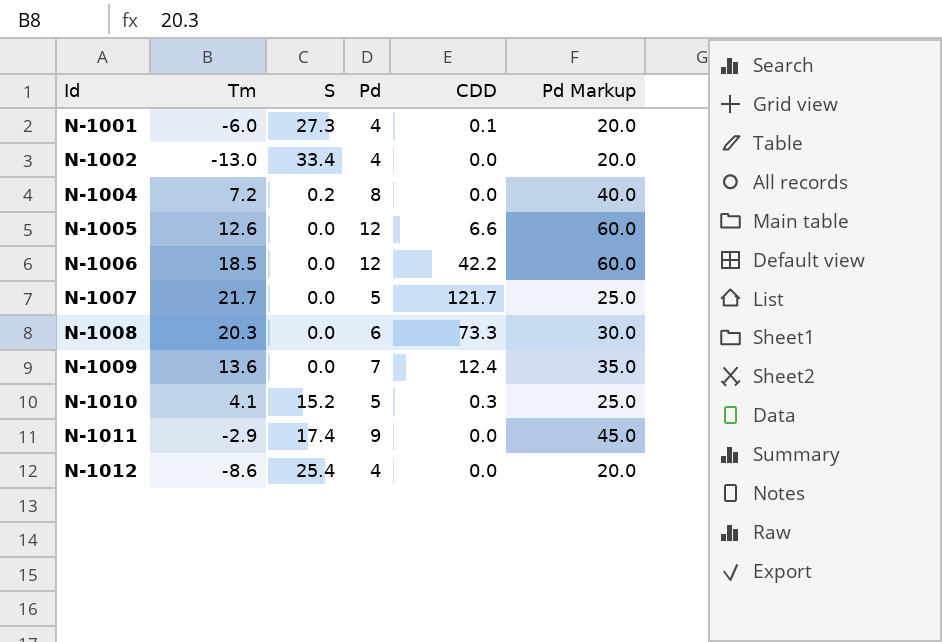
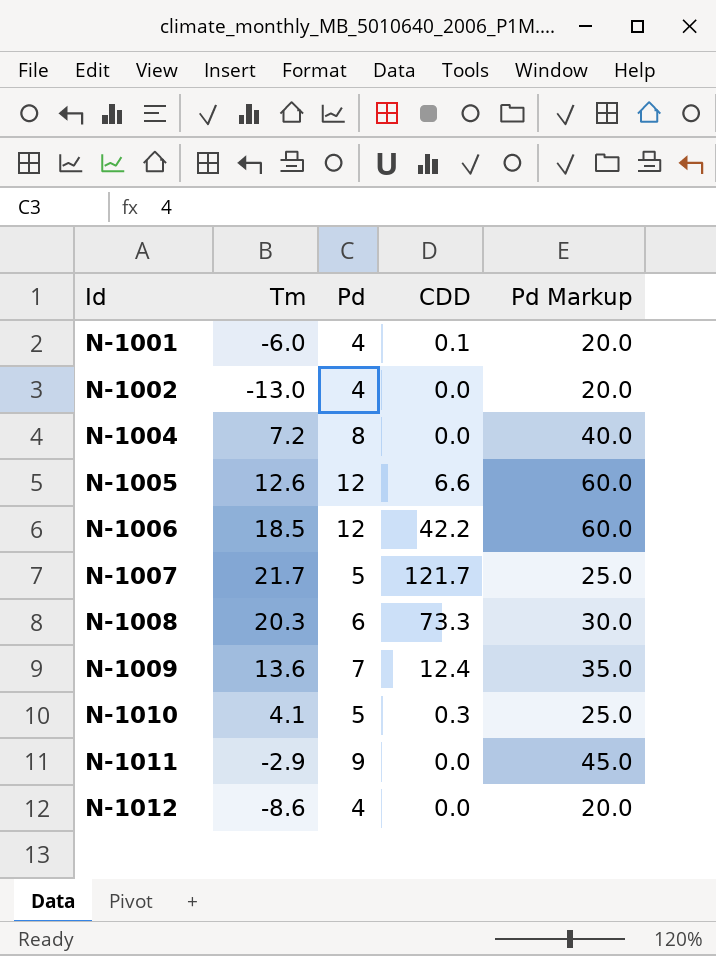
column S | position: 3 -> none

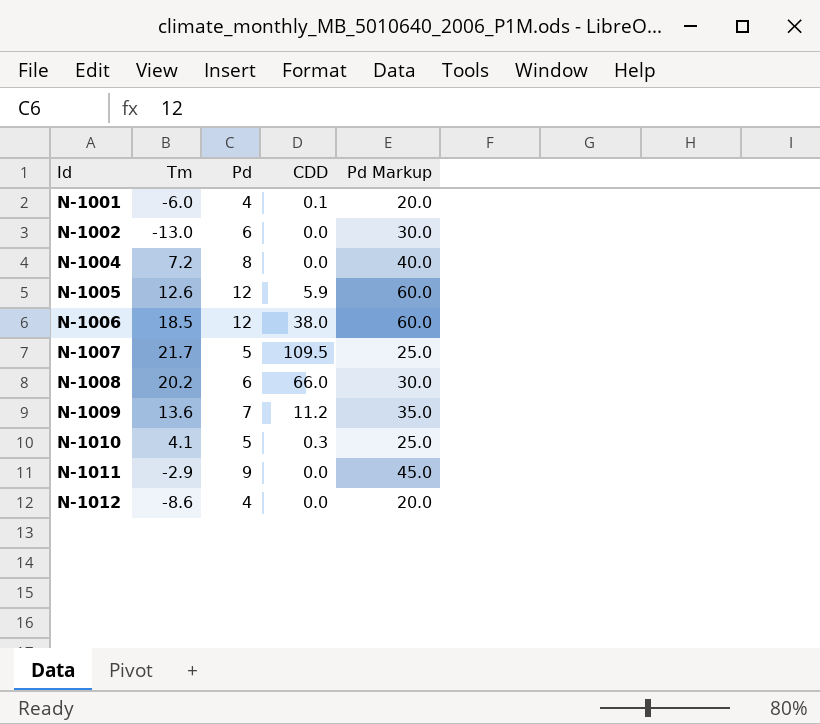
N-1002 | Pd: 4 -> 6
N-1002 | Pd Markup: 20.0 -> 30.0
N-1005 | CDD: 6.6 -> 5.9
N-1006 | CDD: 42.2 -> 38.0
N-1007 | CDD: 121.7 -> 109.5
N-1008 | Tm: 20.3 -> 20.2
N-1008 | CDD: 73.3 -> 66.0
N-1009 | CDD: 12.4 -> 11.2

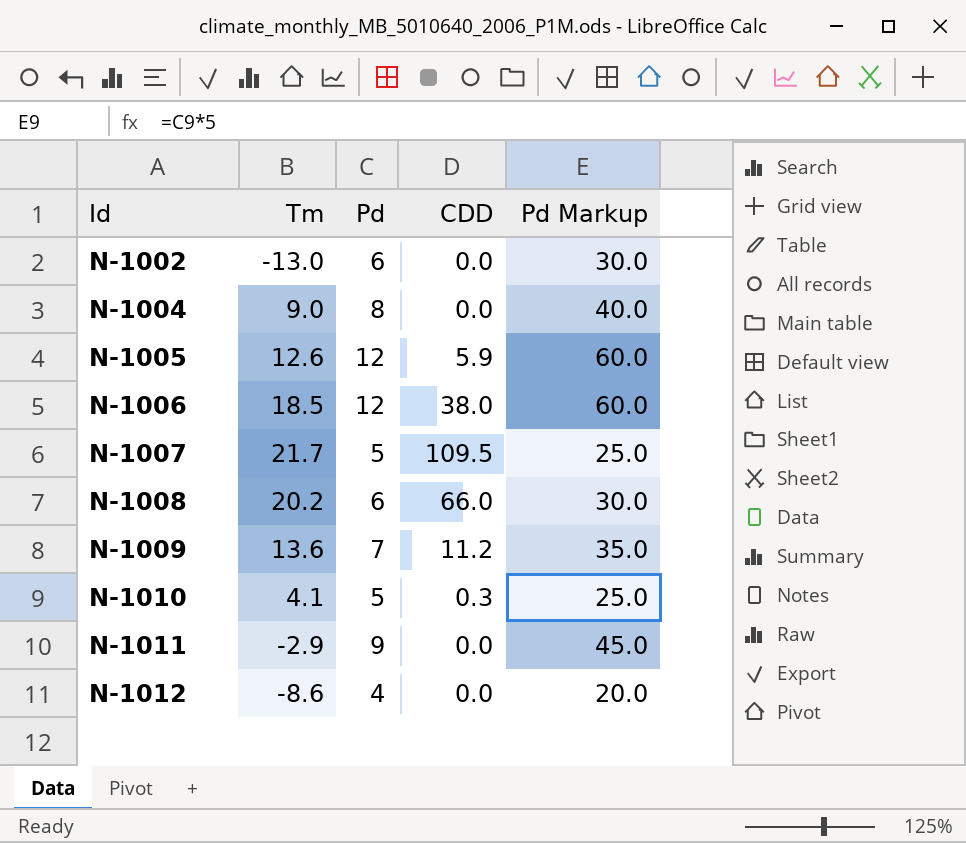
row N-1001: -6.0 | 4 | 0.1 | 20.0 -> none
N-1004 | Tm: 7.2 -> 9.0

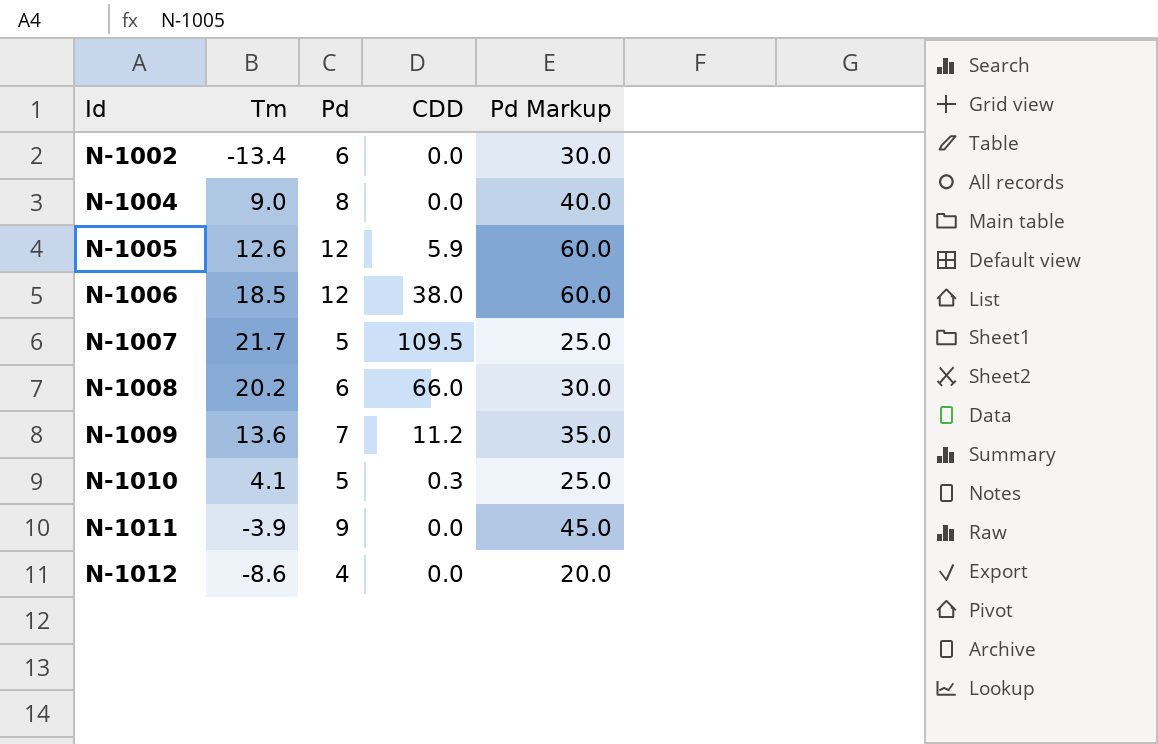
N-1002 | Tm: -13.0 -> -13.4
N-1011 | Tm: -2.9 -> -3.9

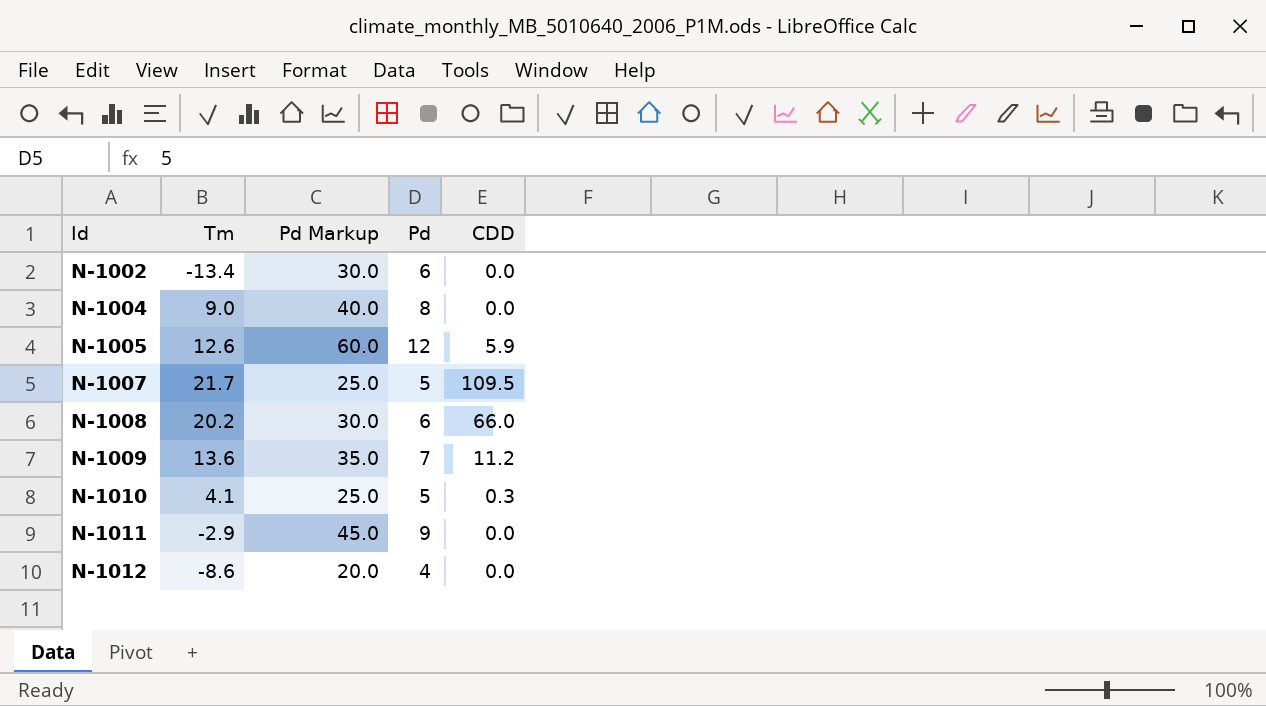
column Pd Markup | position: 5 -> 3
row N-1006: 18.5 | 12 | 38.0 | 60.0 -> none
N-1011 | Tm: -3.9 -> -2.9

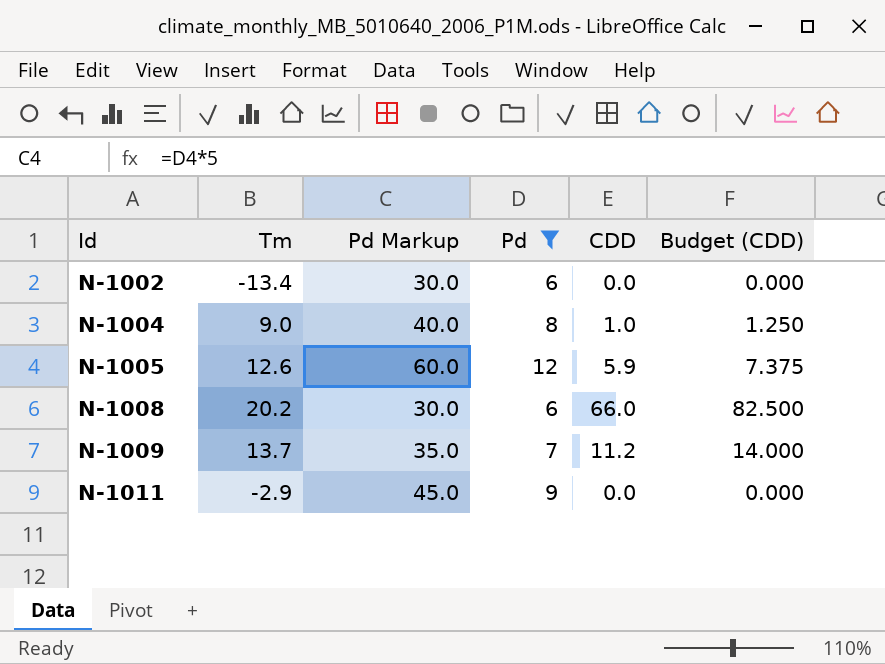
filter: none -> Pd >= 6
column Budget (CDD) | formula: none -> [CDD] * 1.25
N-1004 | CDD: 0.0 -> 1.0
N-1009 | Tm: 13.6 -> 13.7

